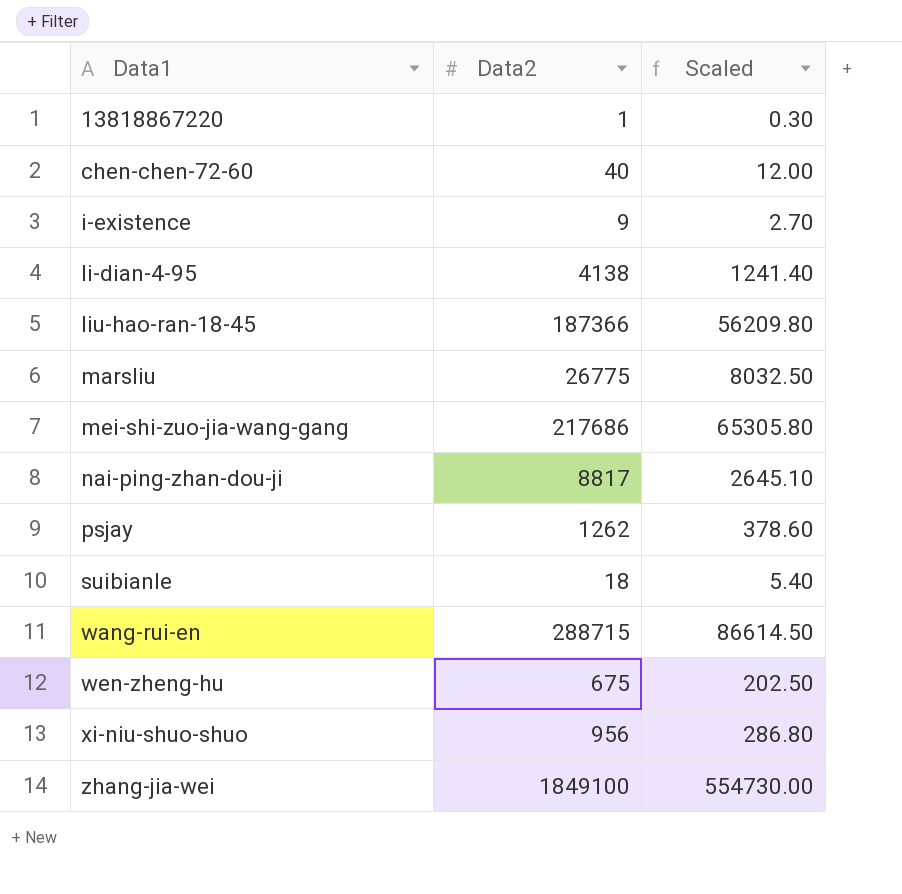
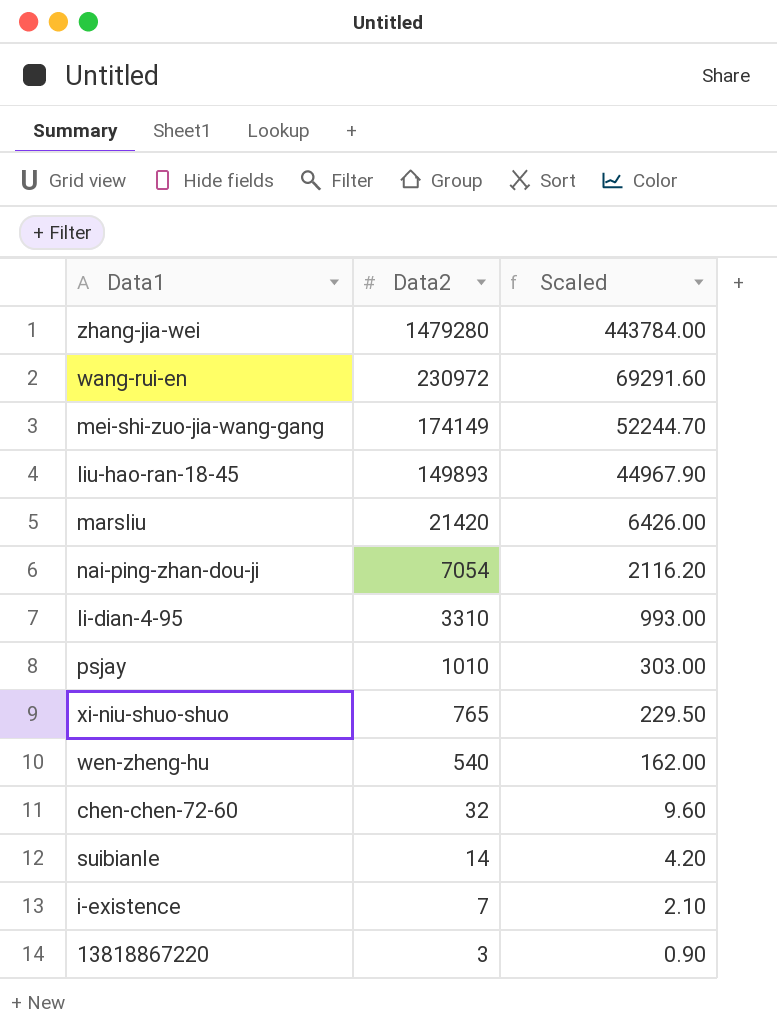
row order: Data1 ascending -> Data2 descending
zhang-jia-wei | Data2: 1849100 -> 1479280
zhang-jia-wei | Scaled: 554730.00 -> 443784.00
wang-rui-en | Data2: 288715 -> 230972
wang-rui-en | Scaled: 86614.50 -> 69291.60
mei-shi-zuo-jia-wang-gang | Data2: 217686 -> 174149
mei-shi-zuo-jia-wang-gang | Scaled: 65305.80 -> 52244.70
liu-hao-ran-18-45 | Data2: 187366 -> 149893
liu-hao-ran-18-45 | Scaled: 56209.80 -> 44967.90
marsliu | Data2: 26775 -> 21420
marsliu | Scaled: 8032.50 -> 6426.00
nai-ping-zhan-dou-ji | Data2: 8817 -> 7054
nai-ping-zhan-dou-ji | Scaled: 2645.10 -> 2116.20
li-dian-4-95 | Data2: 4138 -> 3310
li-dian-4-95 | Scaled: 1241.40 -> 993.00
psjay | Data2: 1262 -> 1010
psjay | Scaled: 378.60 -> 303.00
xi-niu-shuo-shuo | Data2: 956 -> 765
xi-niu-shuo-shuo | Scaled: 286.80 -> 229.50
wen-zheng-hu | Data2: 675 -> 540
wen-zheng-hu | Scaled: 202.50 -> 162.00
chen-chen-72-60 | Data2: 40 -> 32
chen-chen-72-60 | Scaled: 12.00 -> 9.60
suibianle | Data2: 18 -> 14
suibianle | Scaled: 5.40 -> 4.20
i-existence | Data2: 9 -> 7
i-existence | Scaled: 2.70 -> 2.10
13818867220 | Data2: 1 -> 3
13818867220 | Scaled: 0.30 -> 0.90

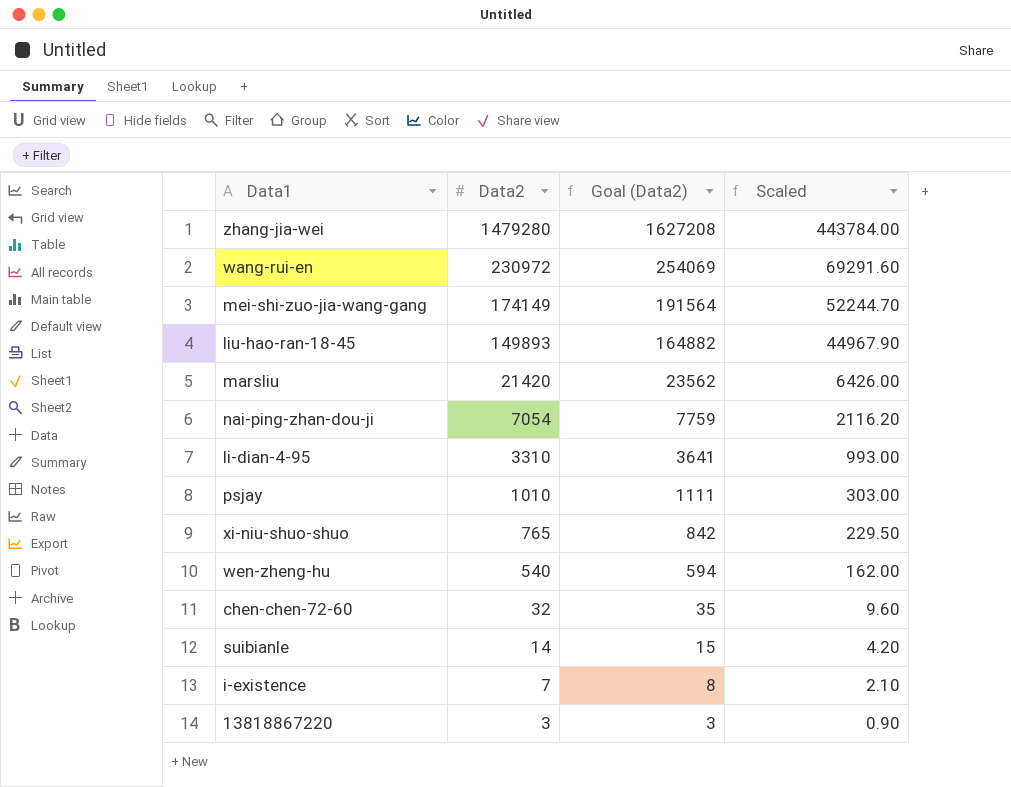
column Goal (Data2) | formula: none -> [Data2] * 1.1

